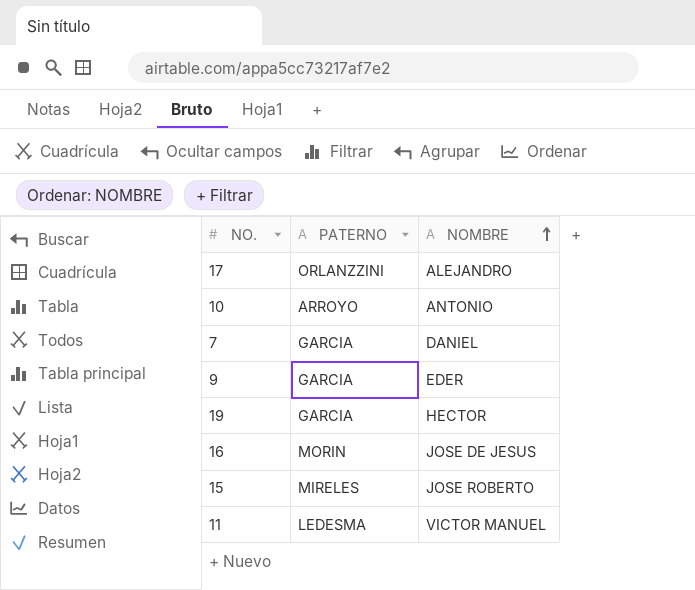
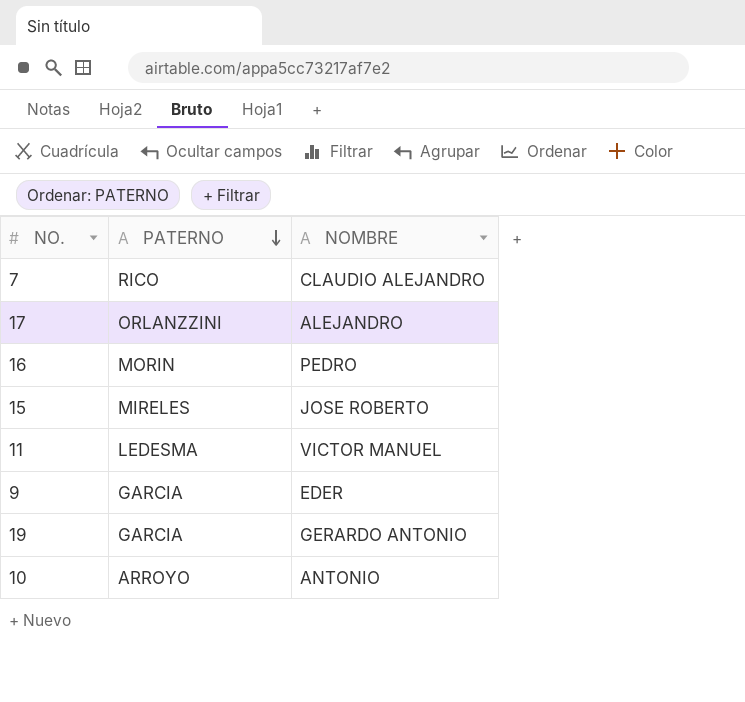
row order: NOMBRE ascending -> PATERNO descending
7 | PATERNO: GARCIA -> RICO
7 | NOMBRE: DANIEL -> CLAUDIO ALEJANDRO
16 | NOMBRE: JOSE DE JESUS -> PEDRO
19 | NOMBRE: HECTOR -> GERARDO ANTONIO

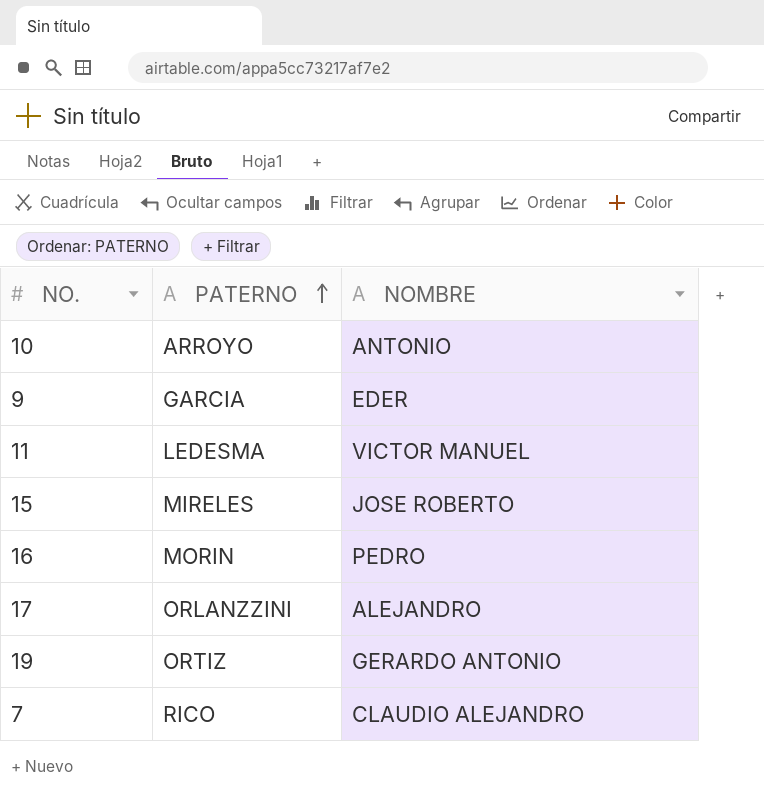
row order: PATERNO descending -> PATERNO ascending
19 | PATERNO: GARCIA -> ORTIZ

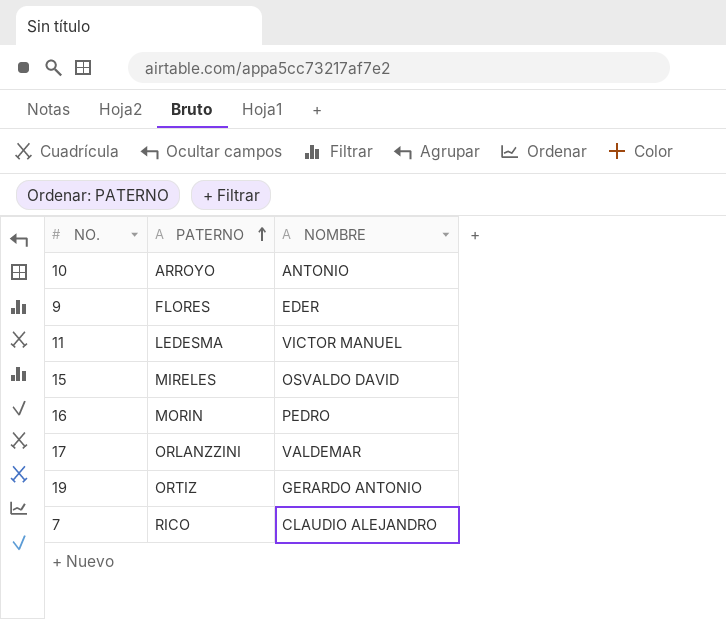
9 | PATERNO: GARCIA -> FLORES
15 | NOMBRE: JOSE ROBERTO -> OSVALDO DAVID
17 | NOMBRE: ALEJANDRO -> VALDEMAR

